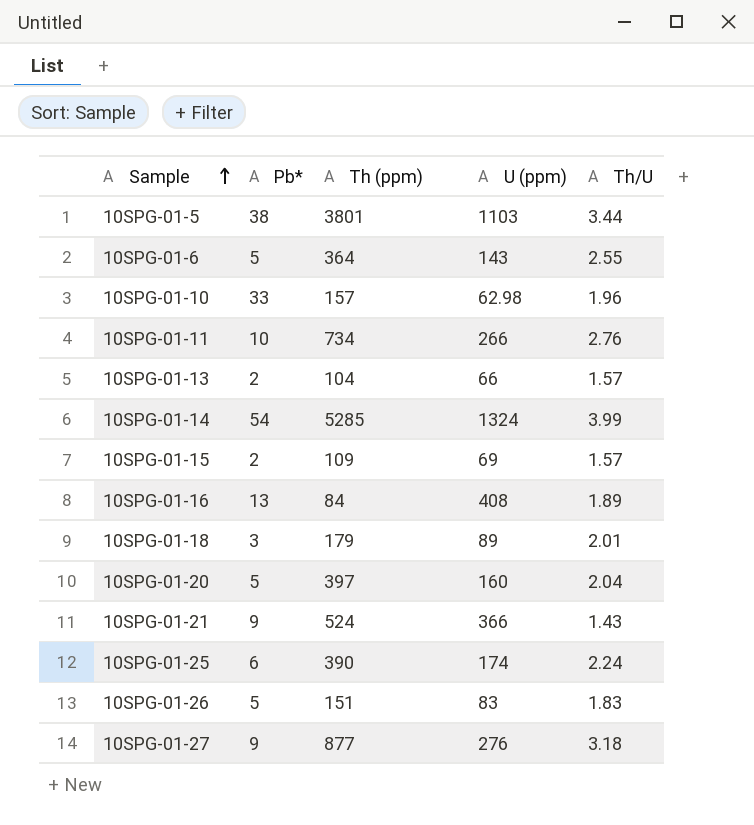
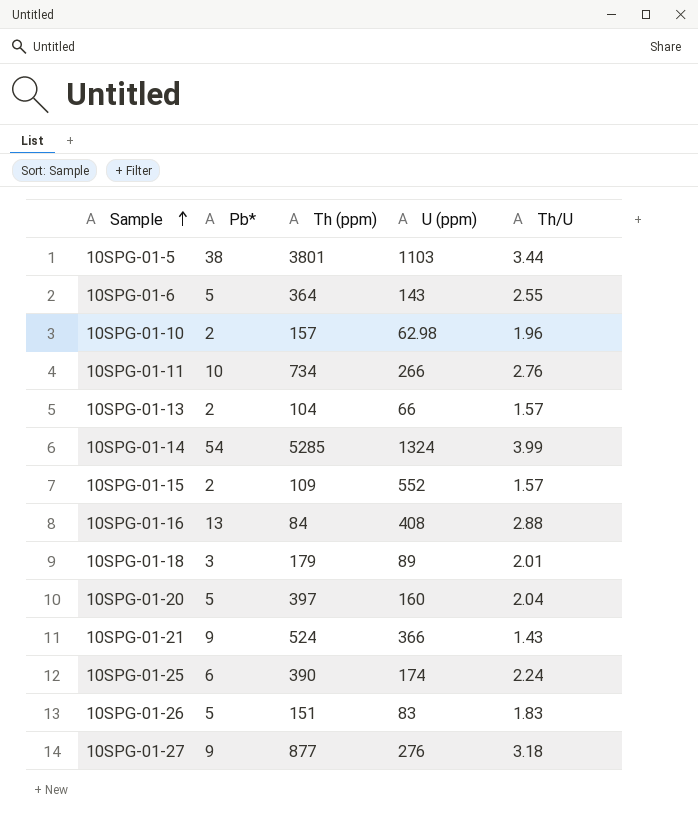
10SPG-01-10 | Pb*: 33 -> 2
10SPG-01-15 | U (ppm): 69 -> 552
10SPG-01-16 | Th/U: 1.89 -> 2.88

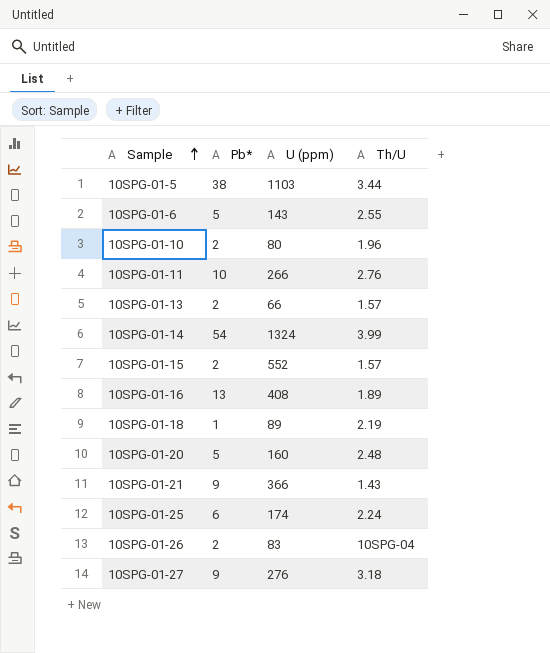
column Th (ppm) | position: 3 -> none
10SPG-01-10 | U (ppm): 62.98 -> 80
10SPG-01-16 | Th/U: 2.88 -> 1.89
10SPG-01-18 | Pb*: 3 -> 1
10SPG-01-18 | Th/U: 2.01 -> 2.19
10SPG-01-20 | Th/U: 2.04 -> 2.48
10SPG-01-26 | Pb*: 5 -> 2
10SPG-01-26 | Th/U: 1.83 -> 10SPG-04

